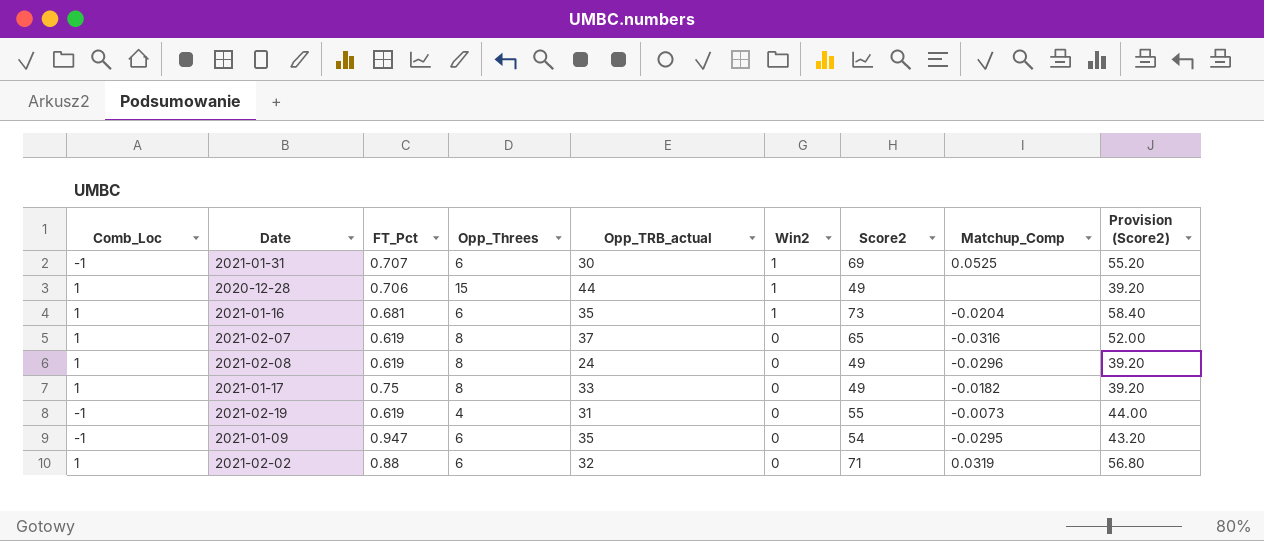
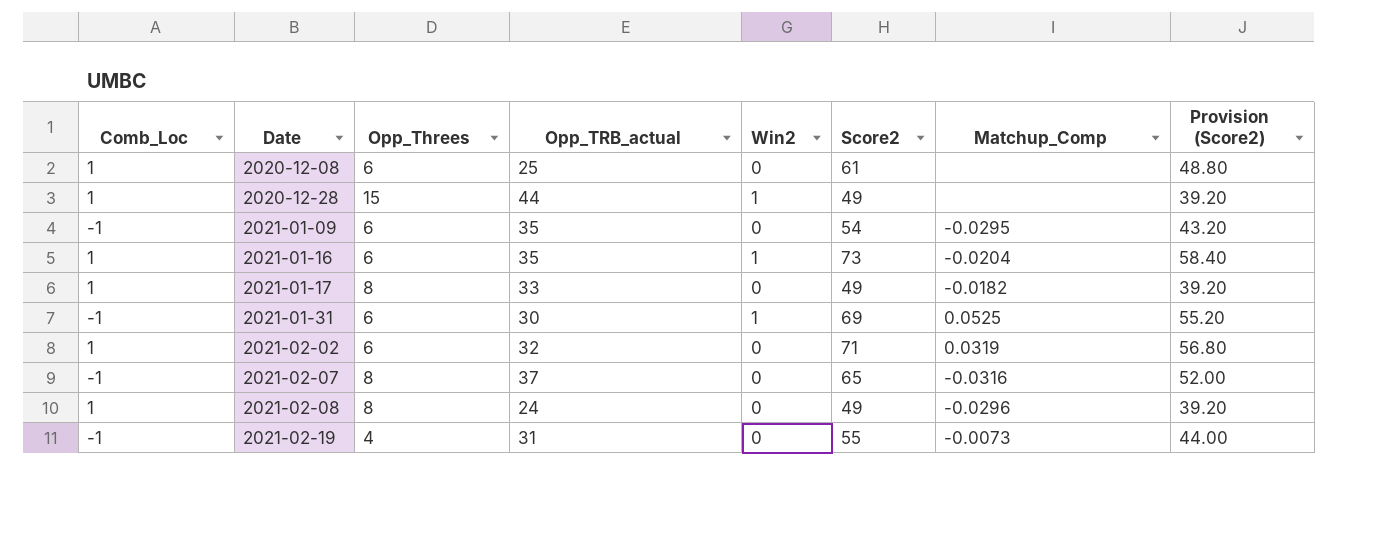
row order: Win2 descending -> Date ascending
column FT_Pct | position: 3 -> none
row 2020-12-08: none -> 1 | 6 | 25 | 0 | 61 | none | 48.80
2021-02-07 | Comb_Loc: 1 -> -1

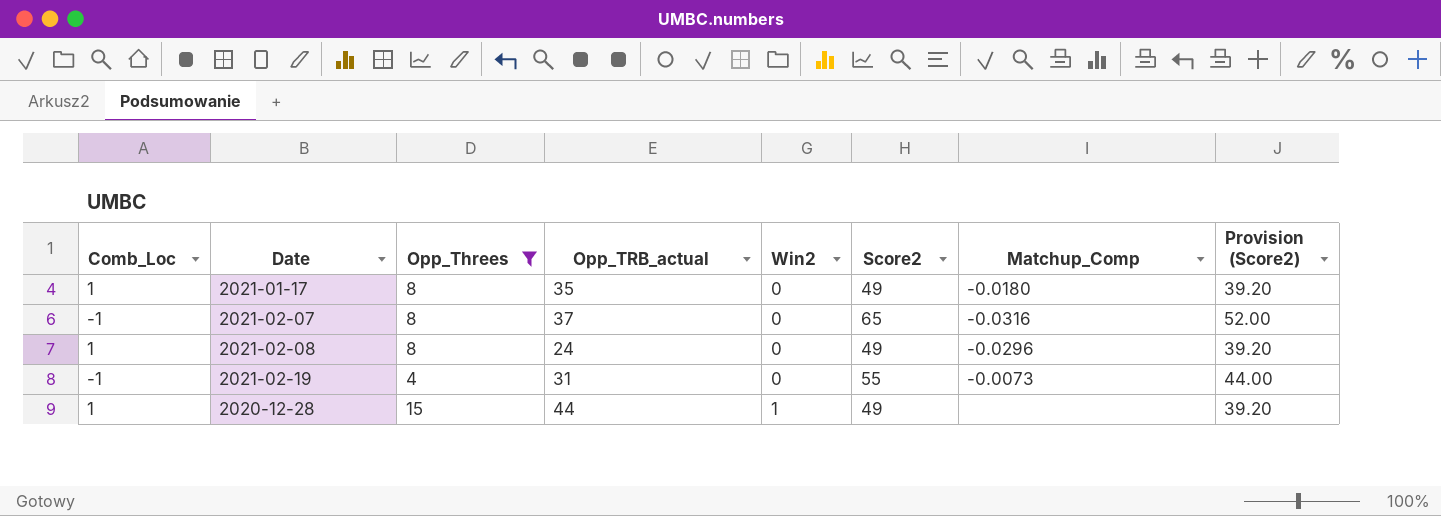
filter: none -> Opp_Threes != 6
row order: Date ascending -> Win2 ascending
2021-01-17 | Opp_TRB_actual: 33 -> 35
2021-01-17 | Matchup_Comp: -0.0182 -> -0.0180

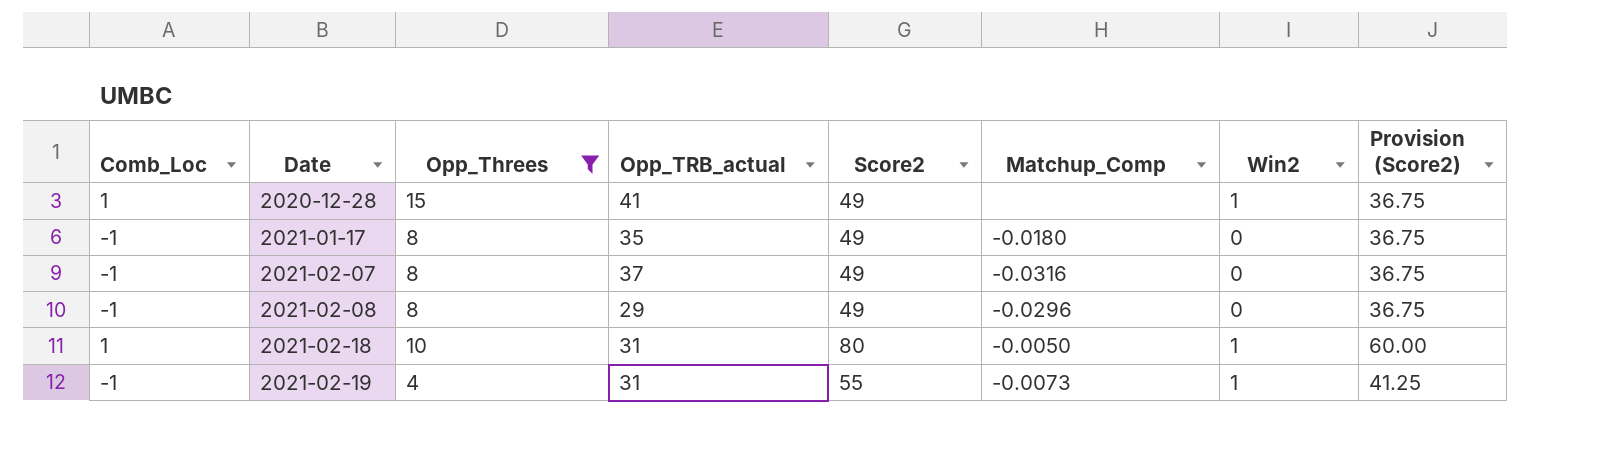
row order: Win2 ascending -> Date ascending
column Win2 | position: 5 -> 7
column Provision (Score2) | formula: [Score2] * 0.8 -> [Score2] * 0.75
2020-12-28 | Opp_TRB_actual: 44 -> 41
2021-01-17 | Comb_Loc: 1 -> -1
2021-02-07 | Score2: 65 -> 49
2021-02-08 | Comb_Loc: 1 -> -1
2021-02-08 | Opp_TRB_actual: 24 -> 29
row 2021-02-18: none -> 1 | 10 | 31 | 80 | -0.0050 | 1 | 60.00
2021-02-19 | Win2: 0 -> 1

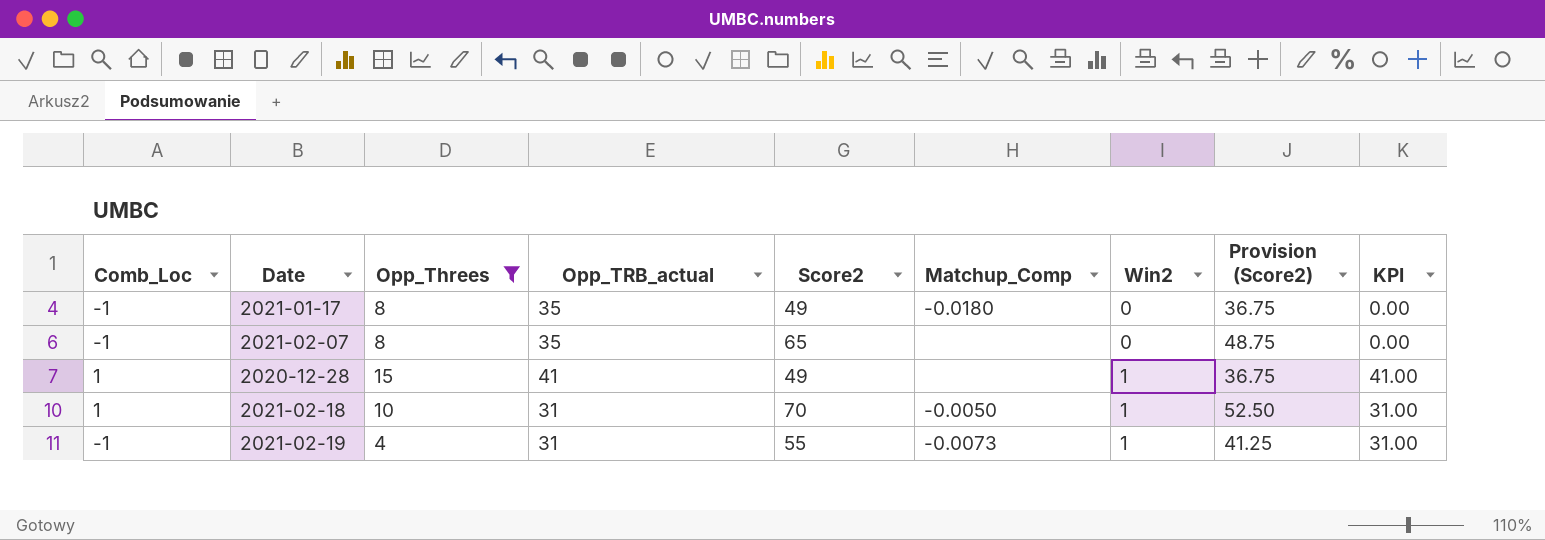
row order: Date ascending -> Win2 ascending
column KPI | formula: none -> [Opp_TRB_actual] * [Win2]
row 2021-02-08: -1 | 8 | 29 | 49 | -0.0296 | 0 | 36.75 -> none
2021-02-07 | Opp_TRB_actual: 37 -> 35
2021-02-07 | Score2: 49 -> 65
2021-02-07 | Matchup_Comp: -0.0316 -> none
2021-02-07 | Provision (Score2): 36.75 -> 48.75
2021-02-18 | Score2: 80 -> 70
2021-02-18 | Provision (Score2): 60.00 -> 52.50

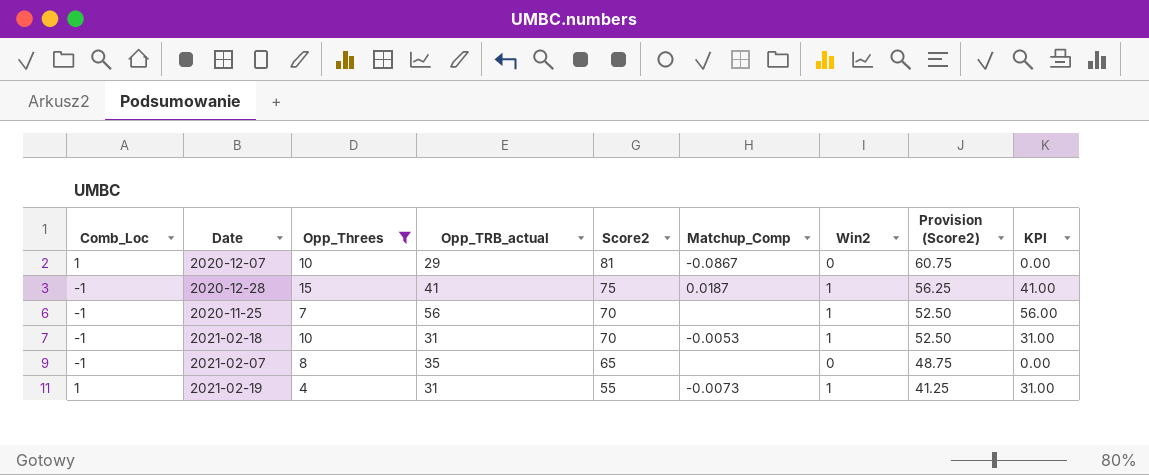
row order: Win2 ascending -> Score2 descending
row 2021-01-17: -1 | 8 | 35 | 49 | -0.0180 | 0 | 36.75 | 0.00 -> none
row 2020-12-07: none -> 1 | 10 | 29 | 81 | -0.0867 | 0 | 60.75 | 0.00
2020-12-28 | Comb_Loc: 1 -> -1
2020-12-28 | Score2: 49 -> 75
2020-12-28 | Matchup_Comp: none -> 0.0187
2020-12-28 | Provision (Score2): 36.75 -> 56.25
row 2020-11-25: none -> -1 | 7 | 56 | 70 | none | 1 | 52.50 | 56.00
2021-02-18 | Comb_Loc: 1 -> -1
2021-02-18 | Matchup_Comp: -0.0050 -> -0.0053
2021-02-19 | Comb_Loc: -1 -> 1

